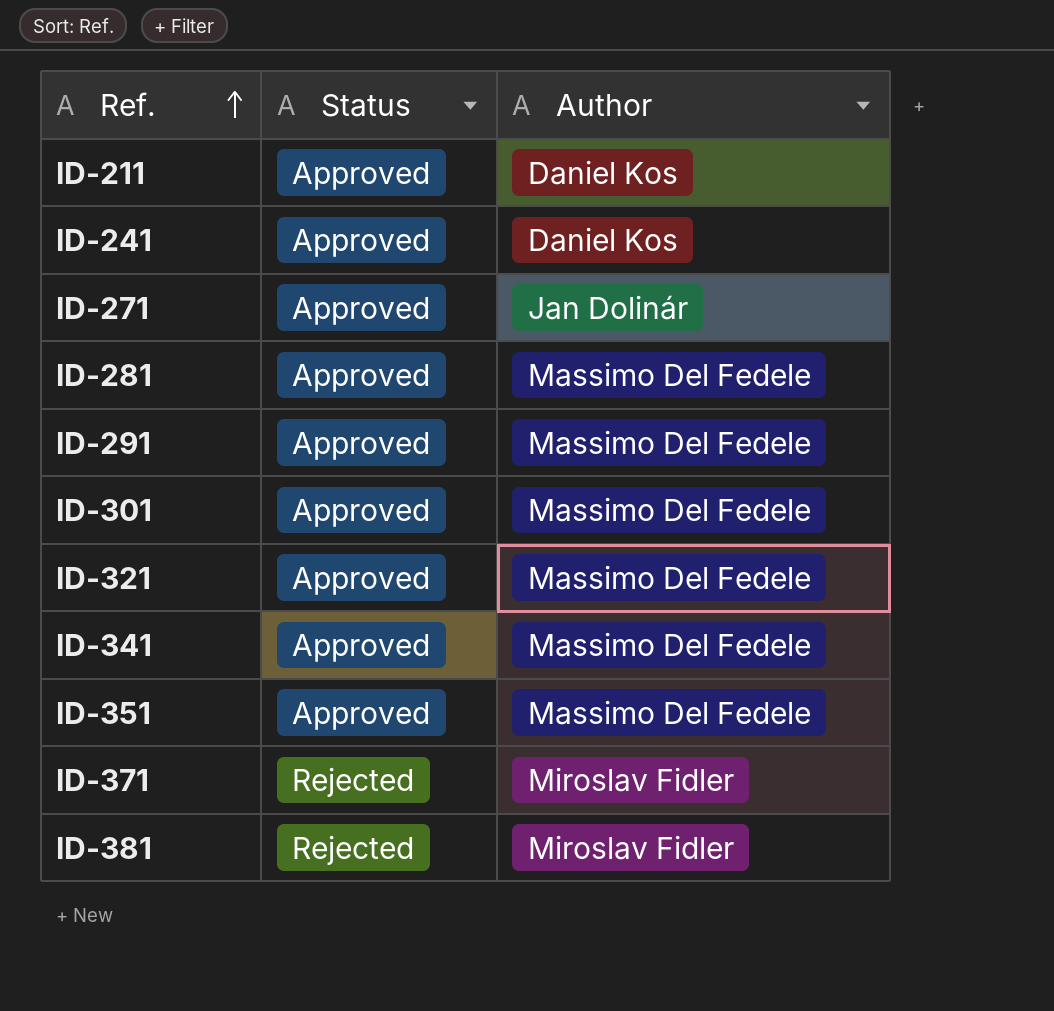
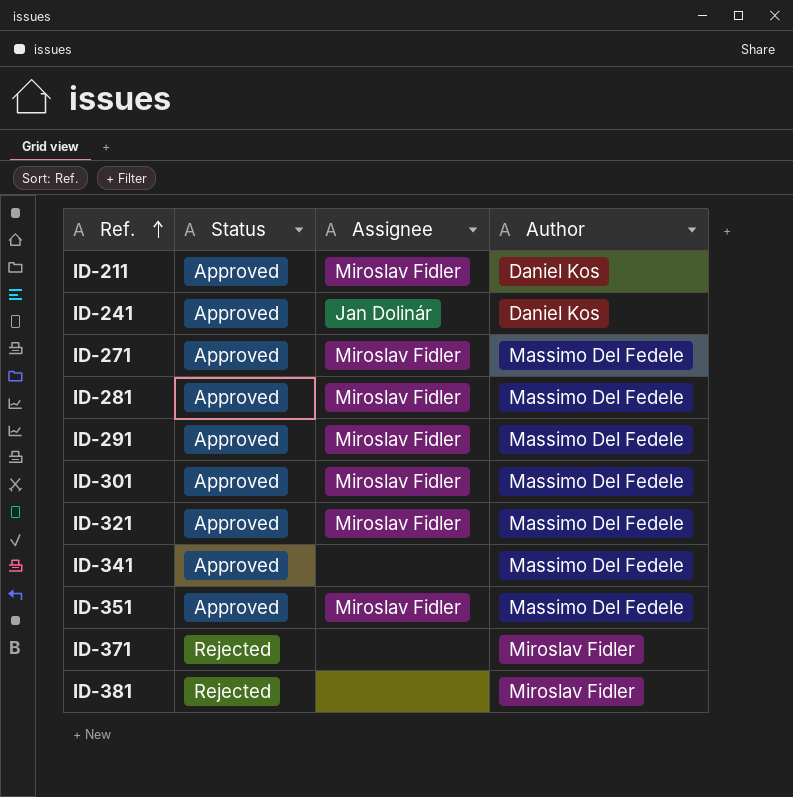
column Assignee | position: none -> 3
ID-271 | Author: Jan Dolinár -> Massimo Del Fedele

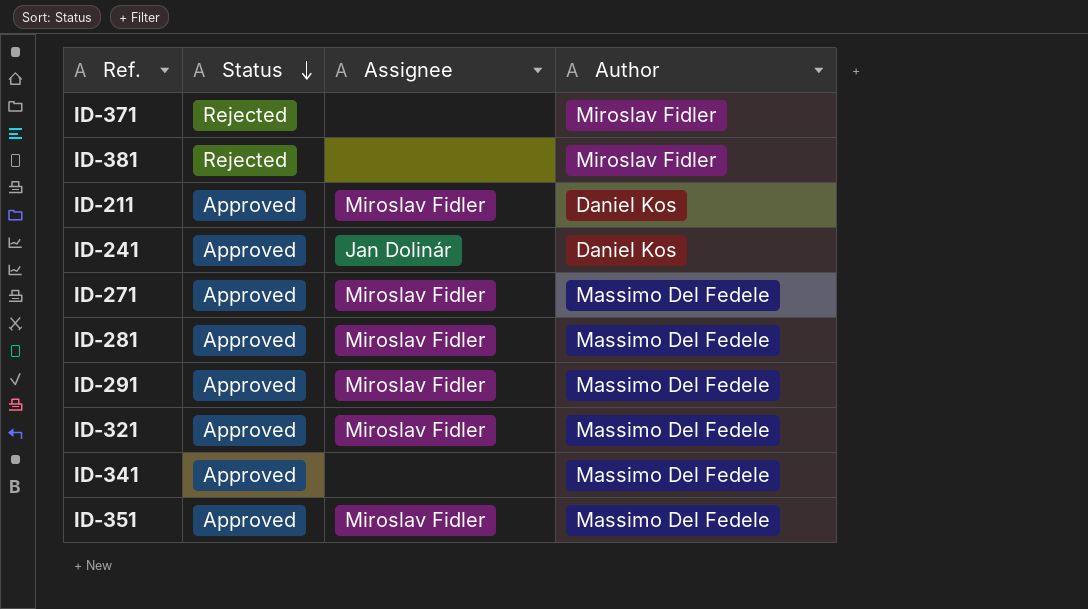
row order: Ref. ascending -> Status descending
row ID-301: Approved | Miroslav Fidler | Massimo Del Fedele -> none

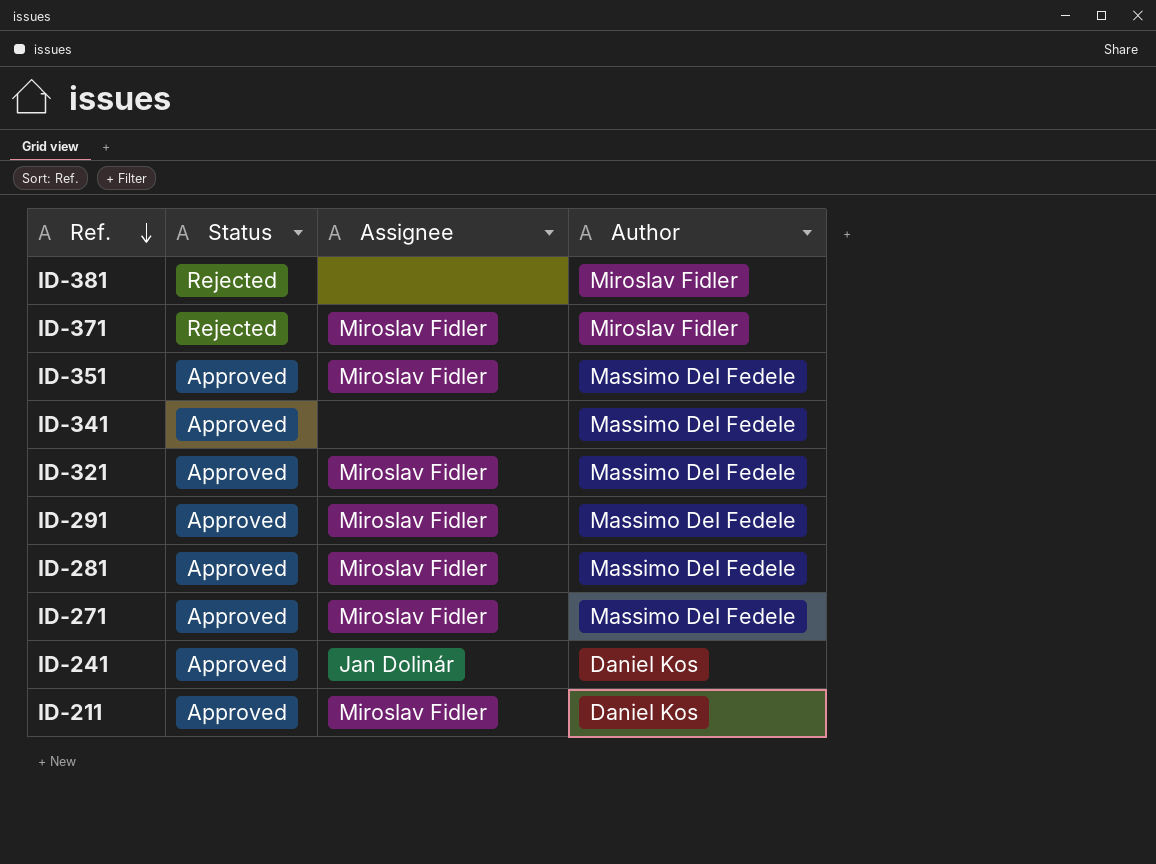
row order: Status descending -> Ref. descending
ID-371 | Assignee: none -> Miroslav Fidler

